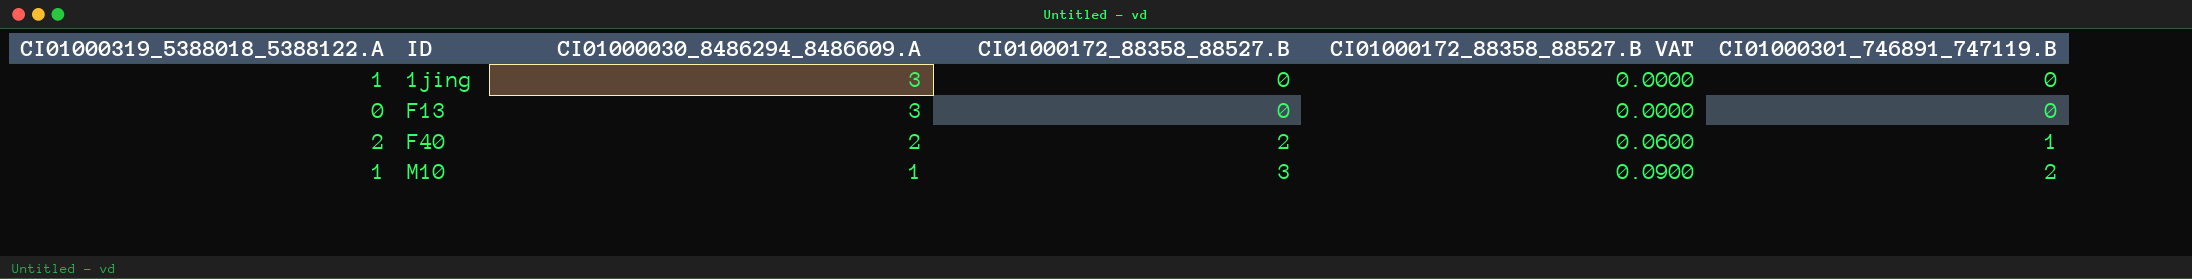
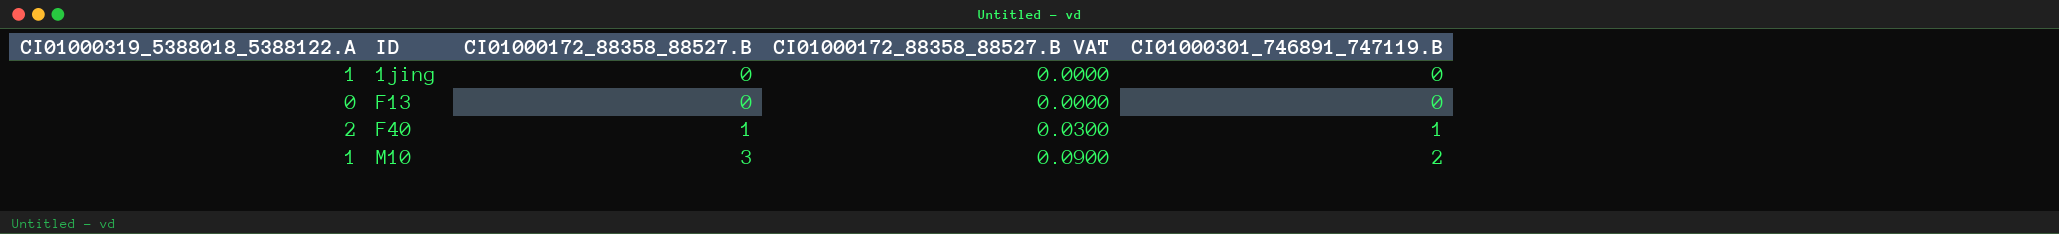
column CI01000030_8486294_8486609.A | position: 3 -> none
F40 | CI01000172_88358_88527.B: 2 -> 1
F40 | CI01000172_88358_88527.B VAT: 0.0600 -> 0.0300

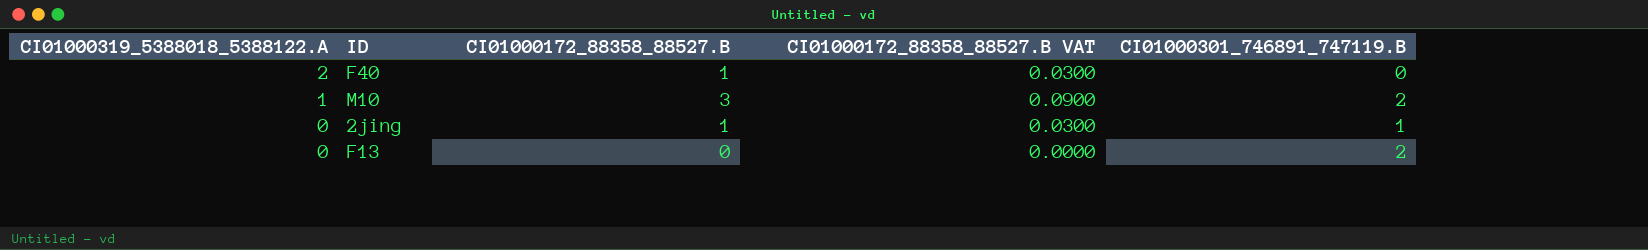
row order: ID ascending -> CI01000319_5388018_5388122.A descending
row 1jing: 1 | 0 | 0.0000 | 0 -> none
F40 | CI01000301_746891_747119.B: 1 -> 0
row 2jing: none -> 0 | 1 | 0.0300 | 1
F13 | CI01000301_746891_747119.B: 0 -> 2

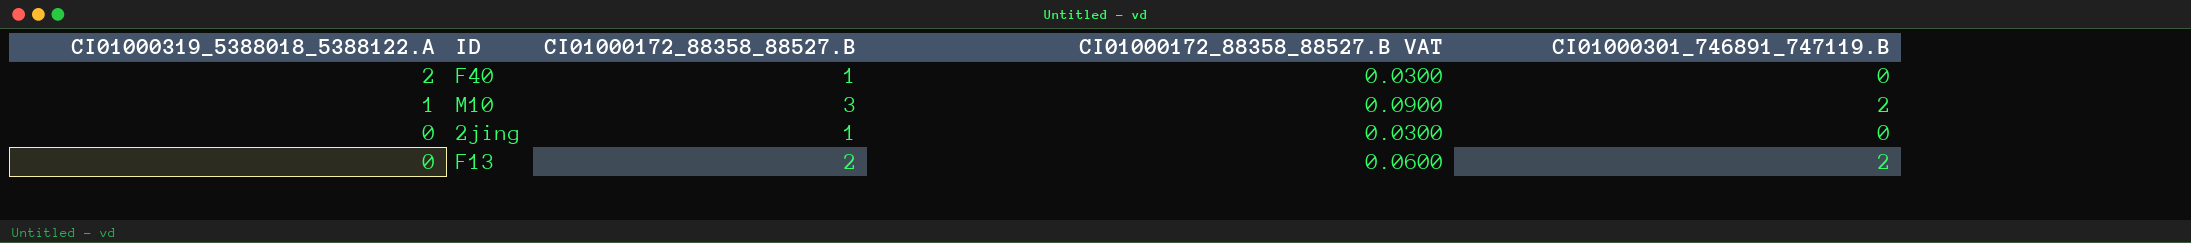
2jing | CI01000301_746891_747119.B: 1 -> 0
F13 | CI01000172_88358_88527.B: 0 -> 2
F13 | CI01000172_88358_88527.B VAT: 0.0000 -> 0.0600

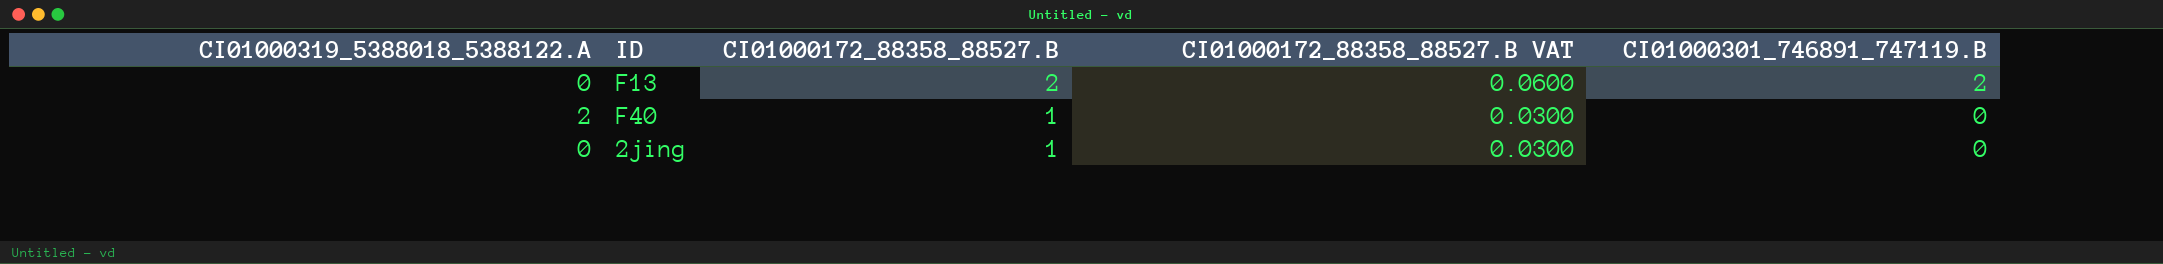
row order: CI01000319_5388018_5388122.A descending -> CI01000172_88358_88527.B descending
row M10: 1 | 3 | 0.0900 | 2 -> none

